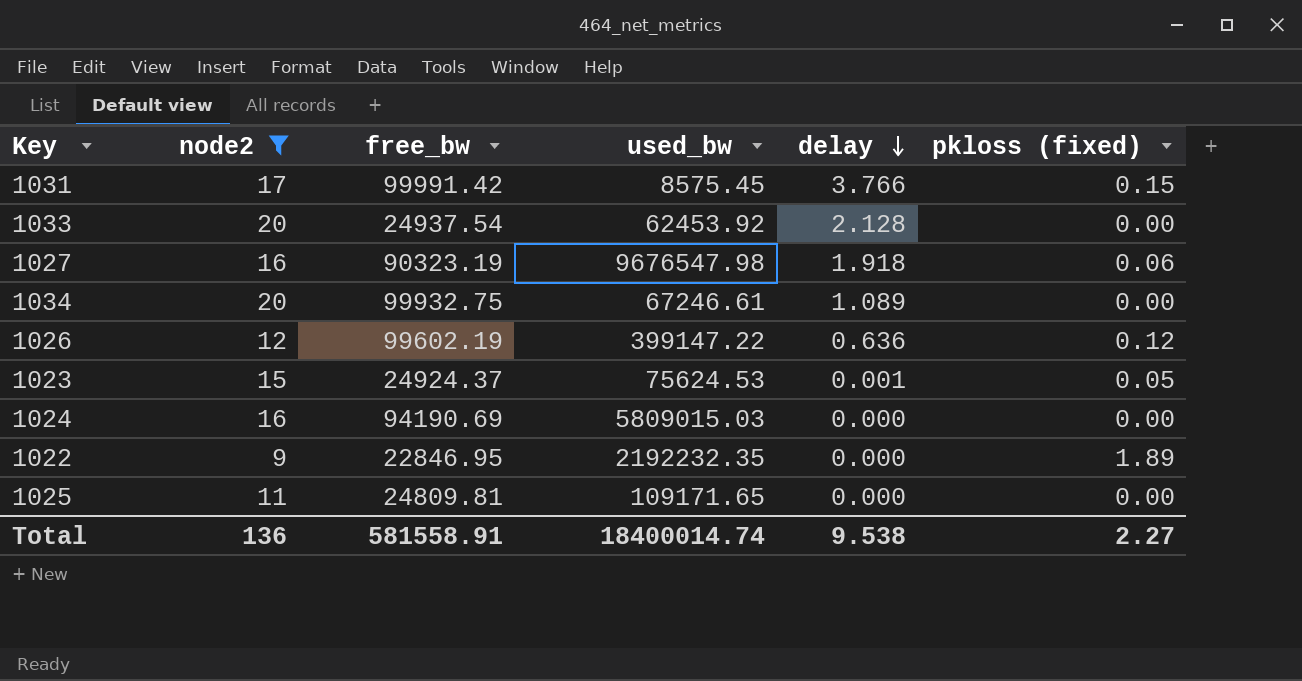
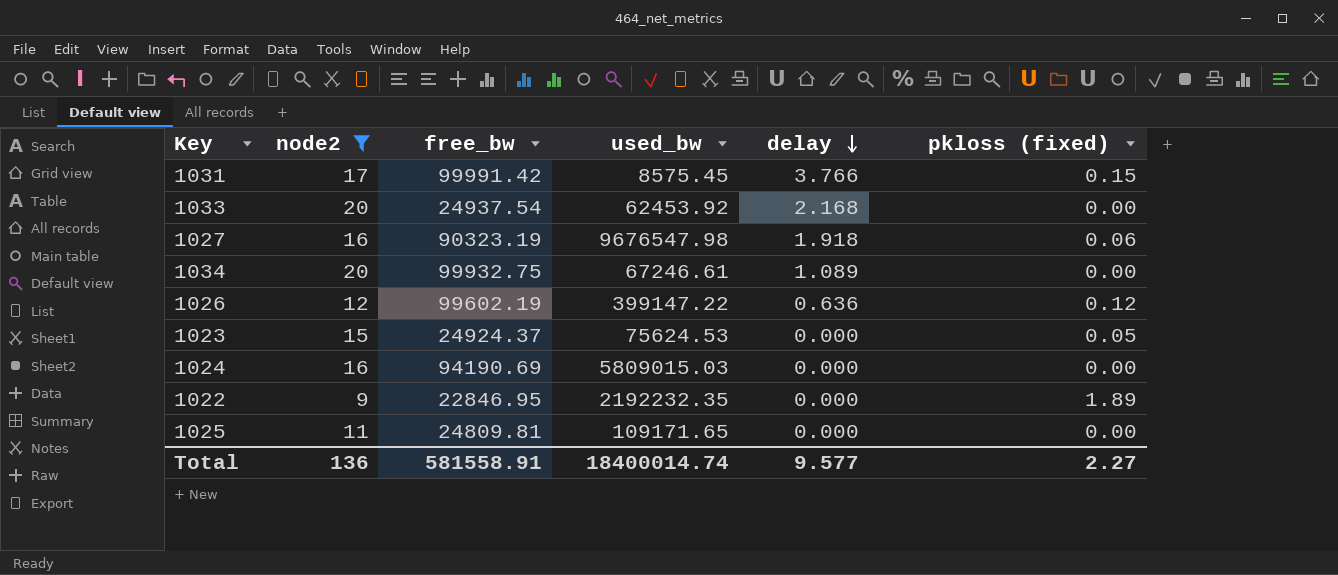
1033 | delay: 2.128 -> 2.168
1023 | delay: 0.001 -> 0.000
Total | delay: 9.538 -> 9.577

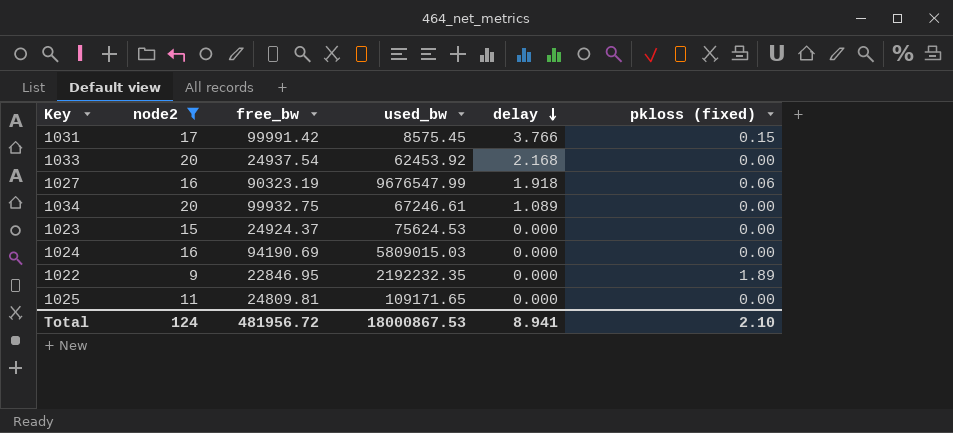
row 1026: 12 | 99602.19 | 399147.22 | 0.636 | 0.12 -> none
1027 | used_bw: 9676547.98 -> 9676547.99
1023 | pkloss (fixed): 0.05 -> 0.00
Total | node2: 136 -> 124
Total | free_bw: 581558.91 -> 481956.72
Total | used_bw: 18400014.74 -> 18000867.53
Total | delay: 9.577 -> 8.941
Total | pkloss (fixed): 2.27 -> 2.10

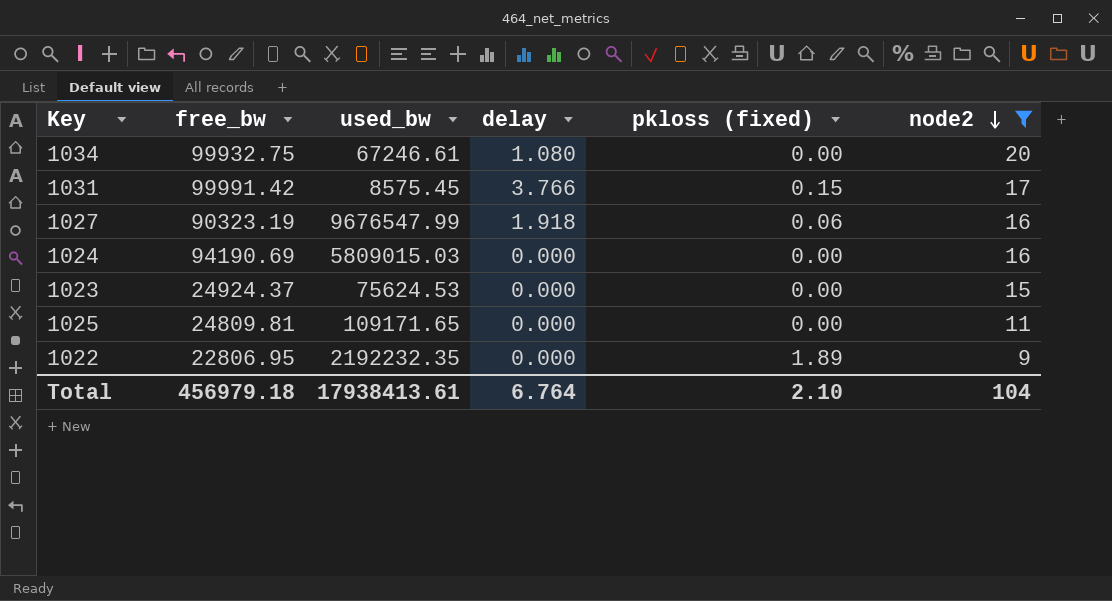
row order: delay descending -> node2 descending
column node2 | position: 2 -> 6
row 1033: 20 | 24937.54 | 62453.92 | 2.168 | 0.00 -> none
1034 | delay: 1.089 -> 1.080
1022 | free_bw: 22846.95 -> 22806.95
Total | free_bw: 481956.72 -> 456979.18
Total | used_bw: 18000867.53 -> 17938413.61
Total | delay: 8.941 -> 6.764
Total | node2: 124 -> 104

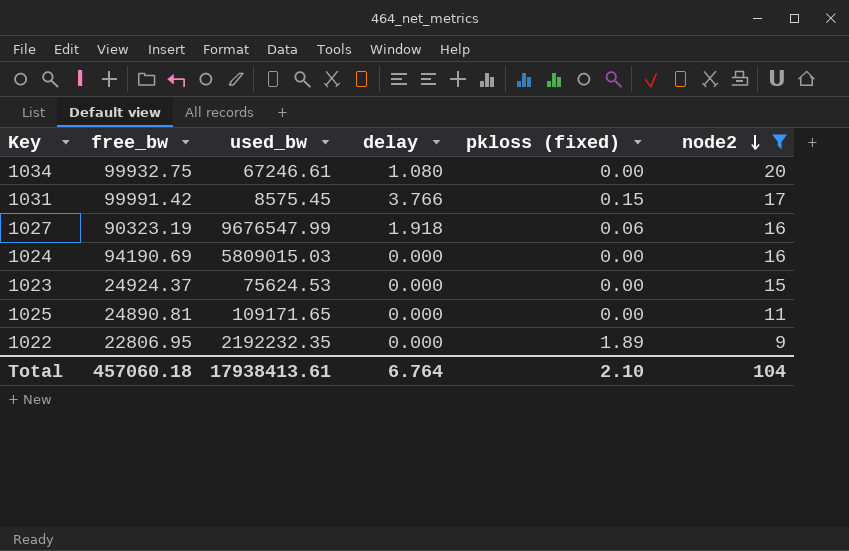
1025 | free_bw: 24809.81 -> 24890.81
Total | free_bw: 456979.18 -> 457060.18

